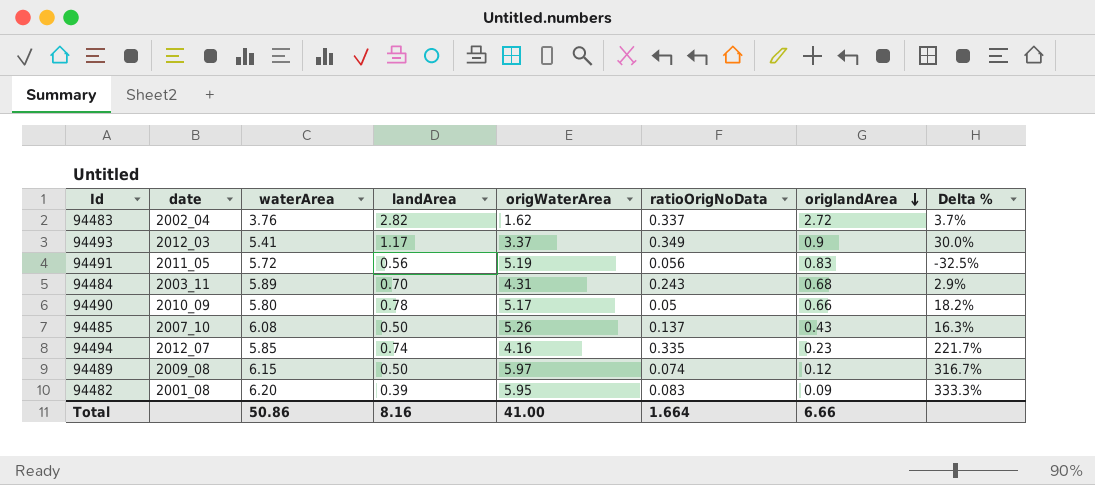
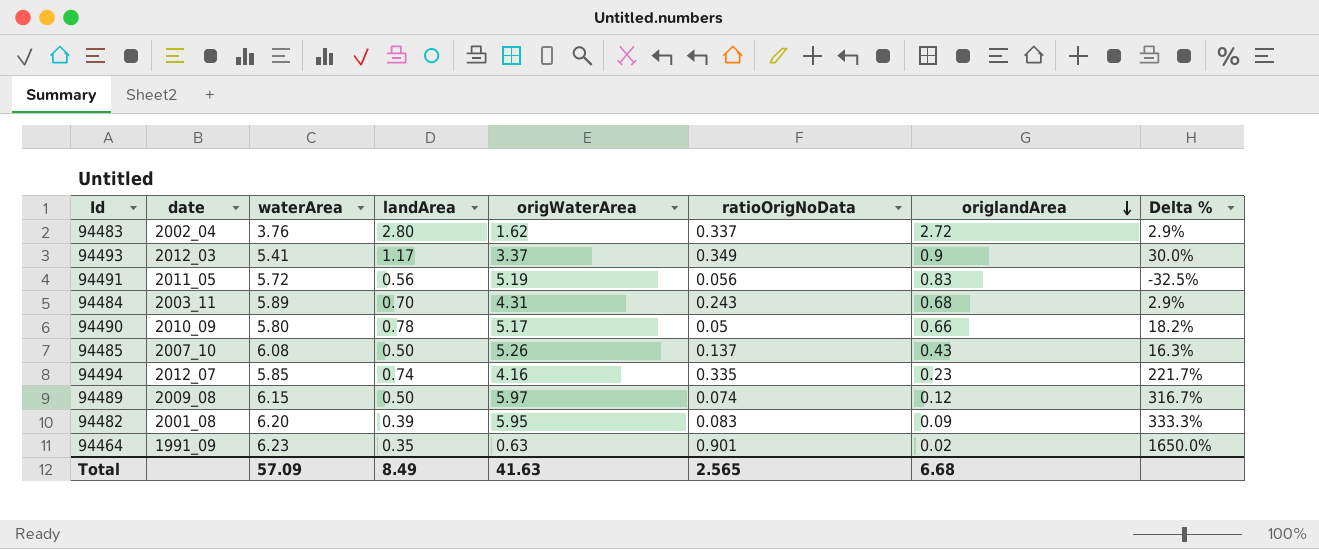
94483 | landArea: 2.82 -> 2.80
94483 | Delta %: 3.7% -> 2.9%
row 94464: none -> 1991_09 | 6.23 | 0.35 | 0.63 | 0.901 | 0.02 | 1650.0%
Total | waterArea: 50.86 -> 57.09
Total | landArea: 8.16 -> 8.49
Total | origWaterArea: 41.00 -> 41.63
Total | ratioOrigNoData: 1.664 -> 2.565
Total | origlandArea: 6.66 -> 6.68

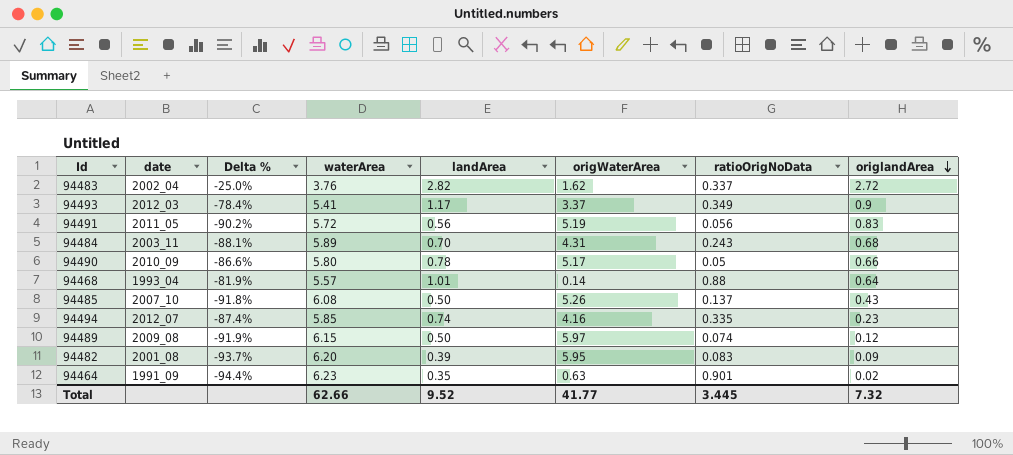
column Delta % | formula: ([landArea] - [origlandArea]) / [origlandArea] -> ([landArea] - [waterArea]) / [waterArea]
column Delta % | position: 8 -> 3
94483 | landArea: 2.80 -> 2.82
row 94468: none -> 1993_04 | -81.9% | 5.57 | 1.01 | 0.14 | 0.88 | 0.64
Total | waterArea: 57.09 -> 62.66
Total | landArea: 8.49 -> 9.52
Total | origWaterArea: 41.63 -> 41.77
Total | ratioOrigNoData: 2.565 -> 3.445
Total | origlandArea: 6.68 -> 7.32

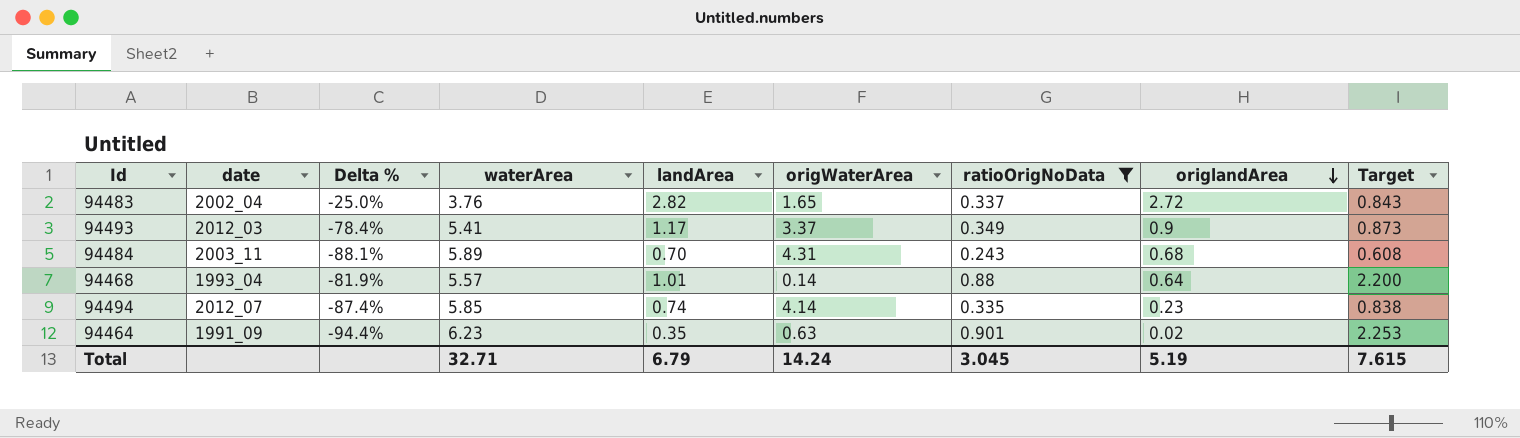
filter: none -> ratioOrigNoData >= 0.243
column Target | formula: none -> [ratioOrigNoData] * 2.5
94483 | origWaterArea: 1.62 -> 1.65
94494 | origWaterArea: 4.16 -> 4.14
Total | waterArea: 62.66 -> 32.71
Total | landArea: 9.52 -> 6.79
Total | origWaterArea: 41.77 -> 14.24
Total | ratioOrigNoData: 3.445 -> 3.045
Total | origlandArea: 7.32 -> 5.19

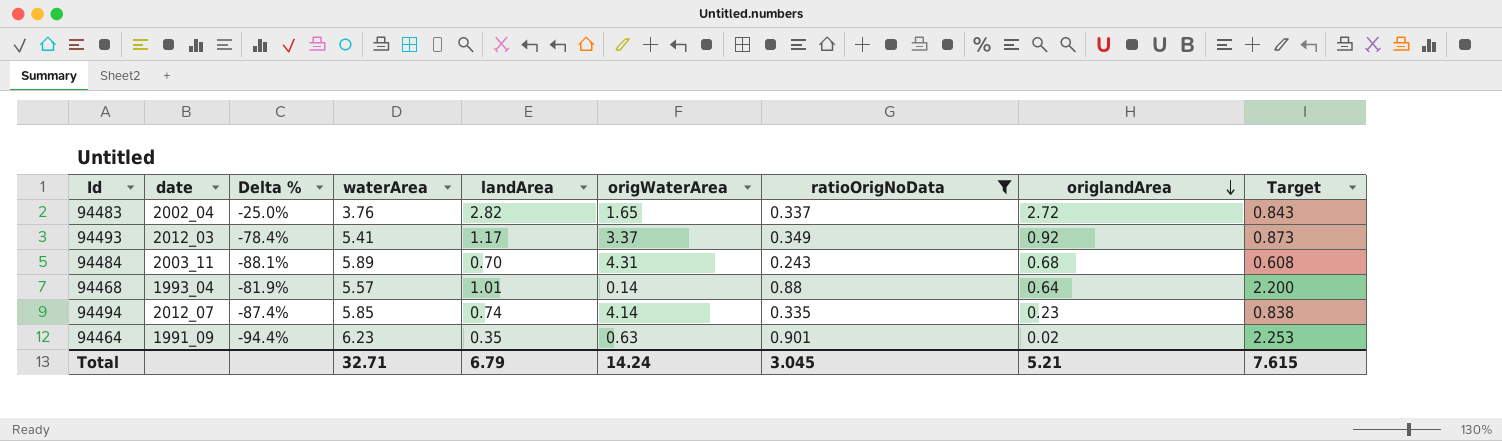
94493 | origlandArea: 0.9 -> 0.92
Total | origlandArea: 5.19 -> 5.21

